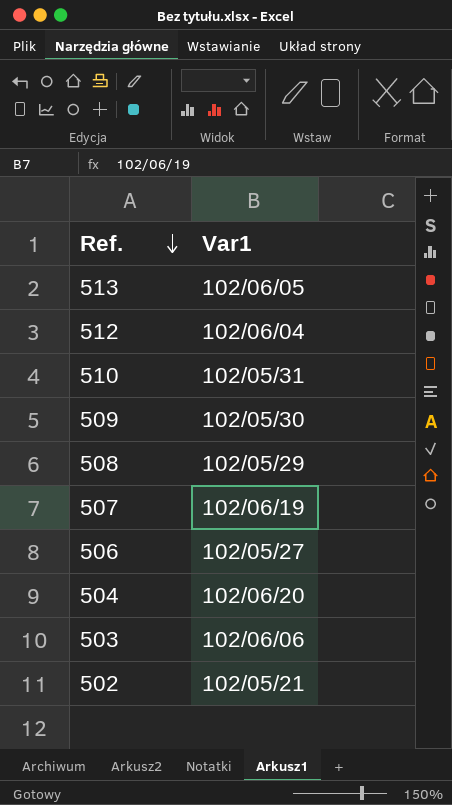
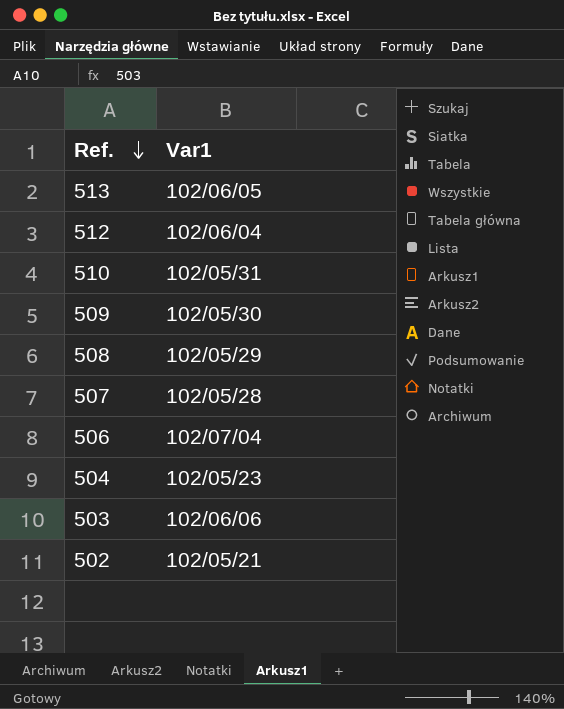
507 | Var1: 102/06/19 -> 102/05/28
506 | Var1: 102/05/27 -> 102/07/04
504 | Var1: 102/06/20 -> 102/05/23

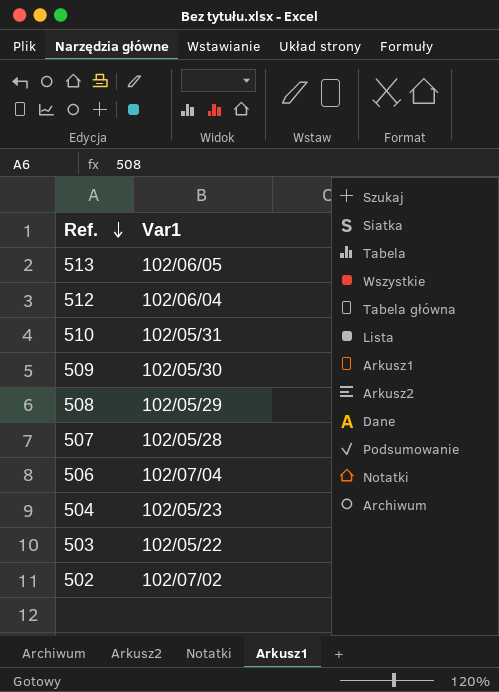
503 | Var1: 102/06/06 -> 102/05/22
502 | Var1: 102/05/21 -> 102/07/02

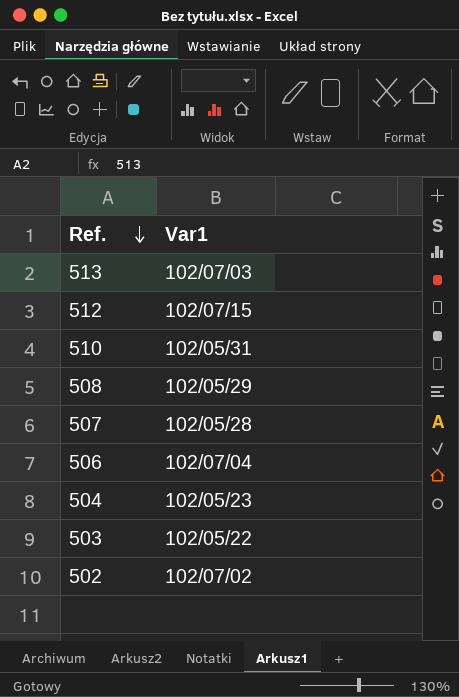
row 509: 102/05/30 -> none
513 | Var1: 102/06/05 -> 102/07/03
512 | Var1: 102/06/04 -> 102/07/15

